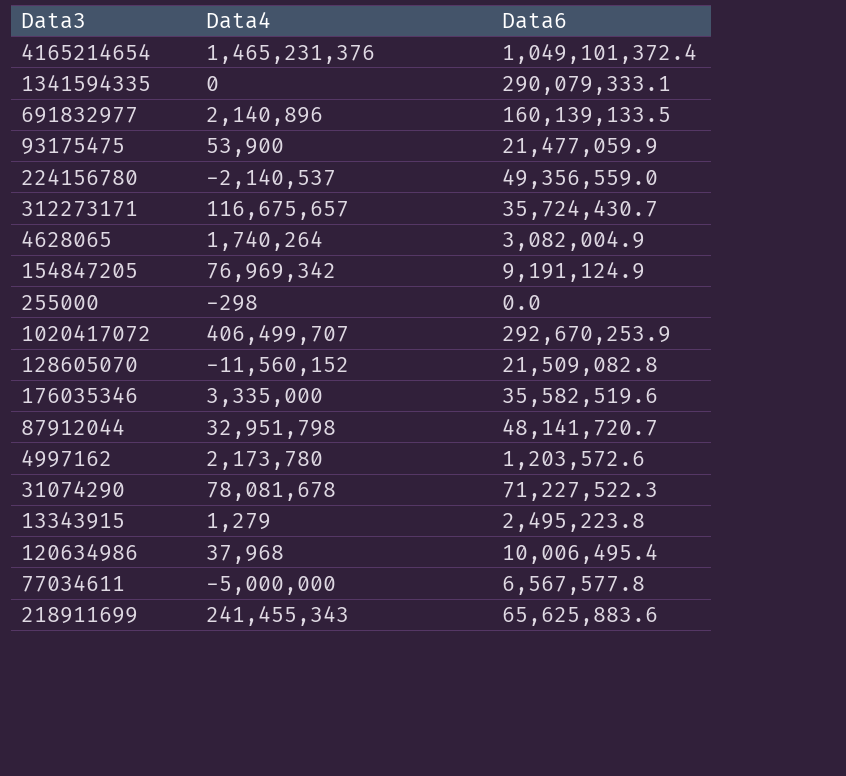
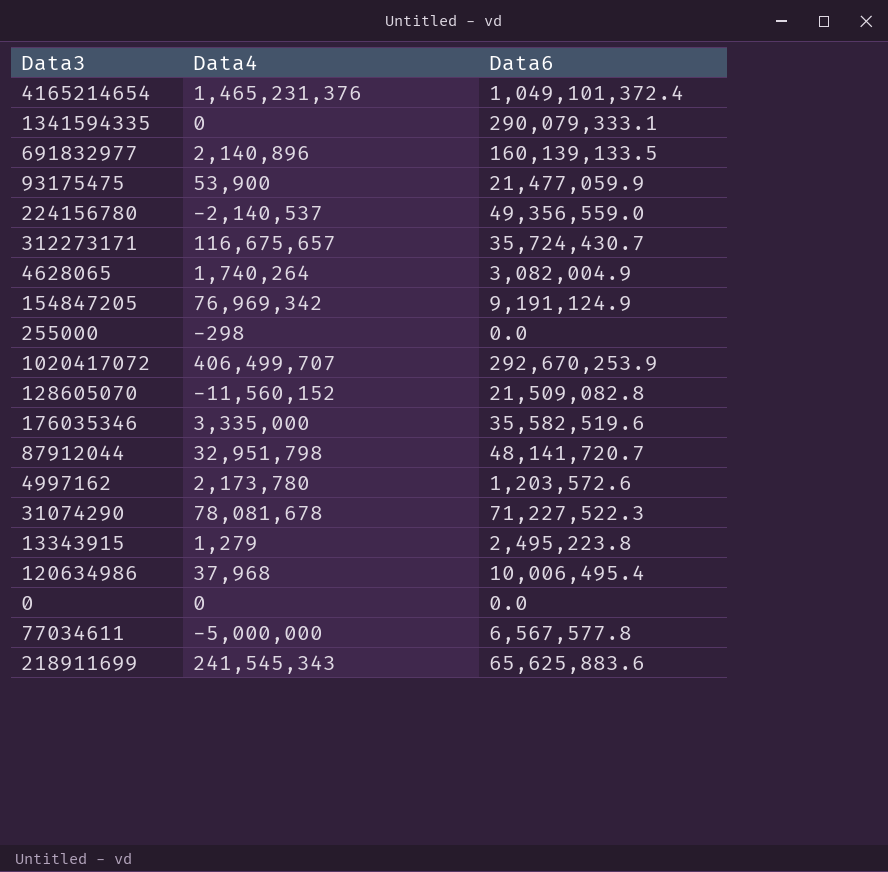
row 0: none -> 0 | 0.0
218911699 | Data4: 241,455,343 -> 241,545,343

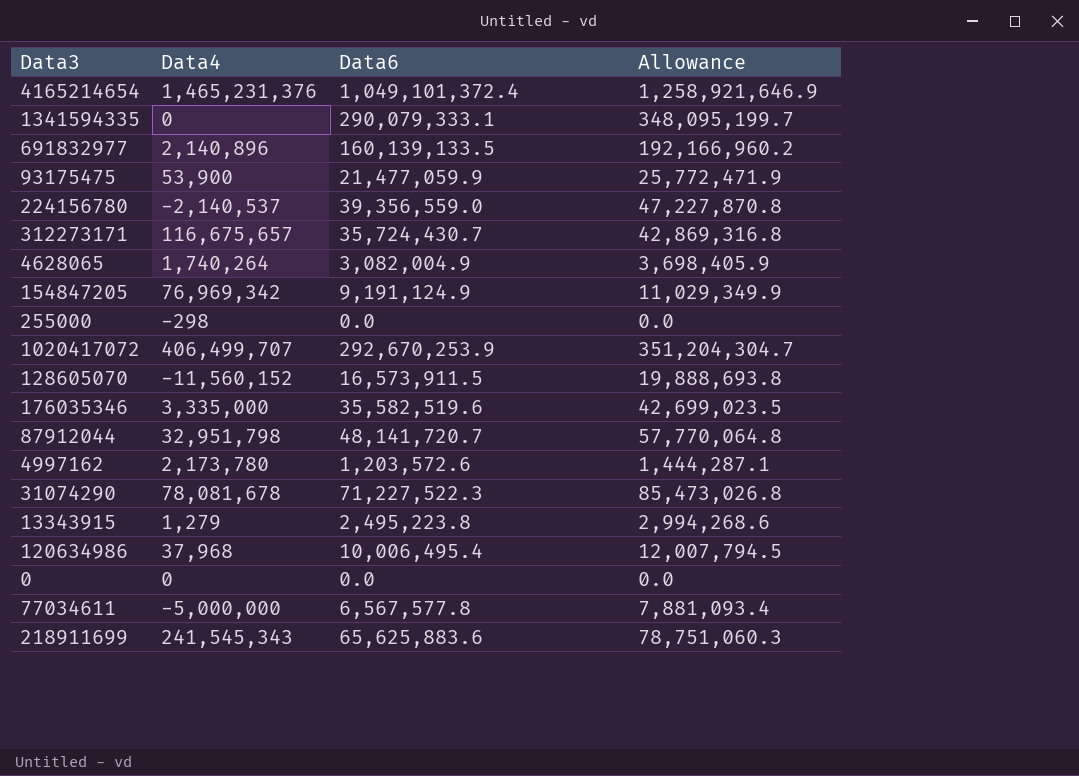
column Allowance | formula: none -> [Data6] * 1.2
224156780 | Data6: 49,356,559.0 -> 39,356,559.0
128605070 | Data6: 21,509,082.8 -> 16,573,911.5

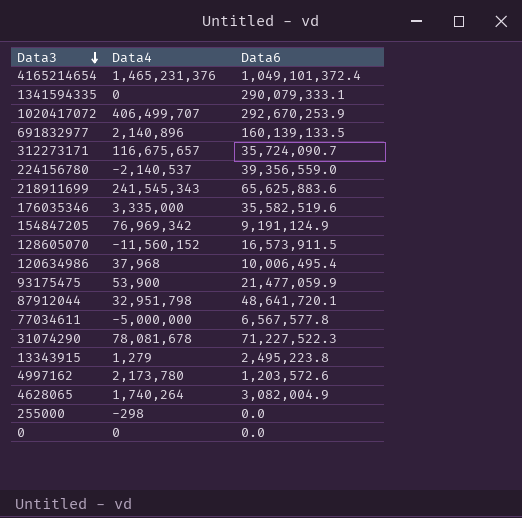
row order: none -> Data3 descending
column Allowance | formula: [Data6] * 1.2 -> none
312273171 | Data6: 35,724,430.7 -> 35,724,090.7
87912044 | Data6: 48,141,720.7 -> 48,641,720.1

